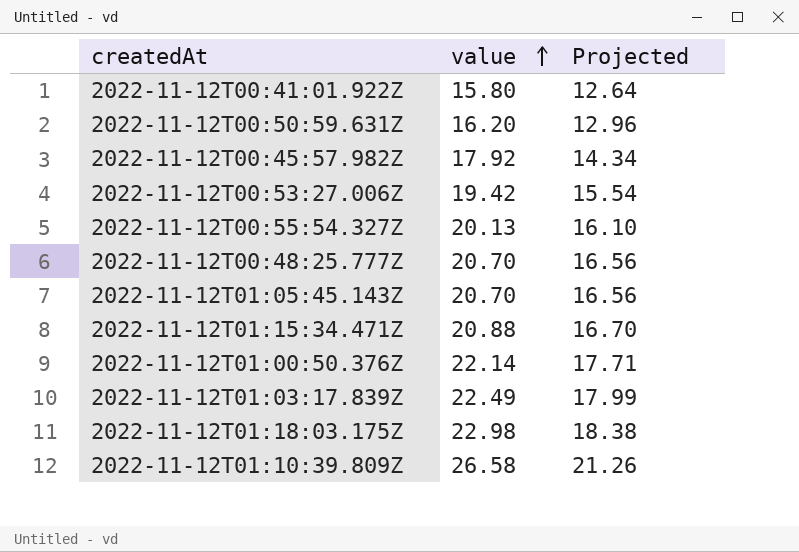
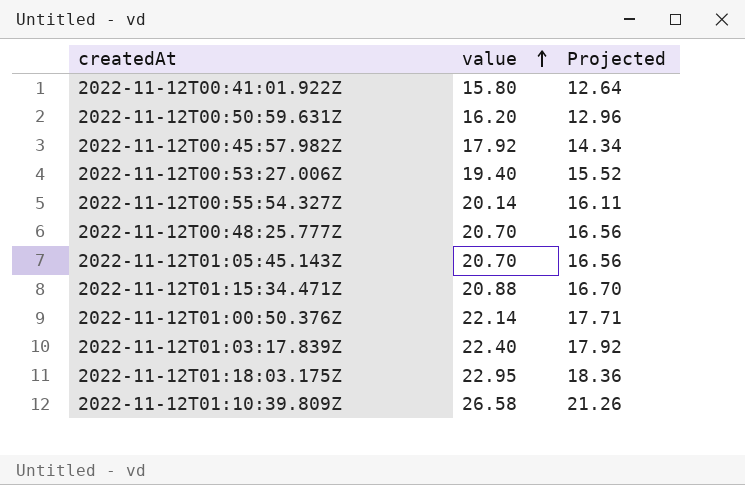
2022-11-12T00:53:27.006Z | value: 19.42 -> 19.40
2022-11-12T00:53:27.006Z | Projected: 15.54 -> 15.52
2022-11-12T00:55:54.327Z | value: 20.13 -> 20.14
2022-11-12T00:55:54.327Z | Projected: 16.10 -> 16.11
2022-11-12T01:03:17.839Z | value: 22.49 -> 22.40
2022-11-12T01:03:17.839Z | Projected: 17.99 -> 17.92
2022-11-12T01:18:03.175Z | value: 22.98 -> 22.95
2022-11-12T01:18:03.175Z | Projected: 18.38 -> 18.36

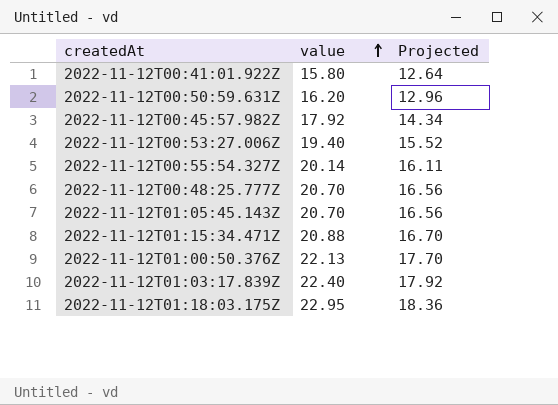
row 2022-11-12T01:10:39.809Z: 26.58 | 21.26 -> none
2022-11-12T01:00:50.376Z | value: 22.14 -> 22.13
2022-11-12T01:00:50.376Z | Projected: 17.71 -> 17.70

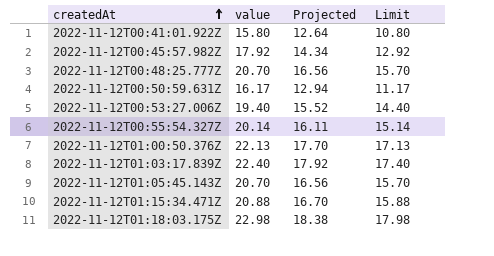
row order: value ascending -> createdAt ascending
column Limit | formula: none -> [value] - 5
2022-11-12T00:50:59.631Z | value: 16.20 -> 16.17
2022-11-12T00:50:59.631Z | Projected: 12.96 -> 12.94
2022-11-12T01:18:03.175Z | value: 22.95 -> 22.98
2022-11-12T01:18:03.175Z | Projected: 18.36 -> 18.38

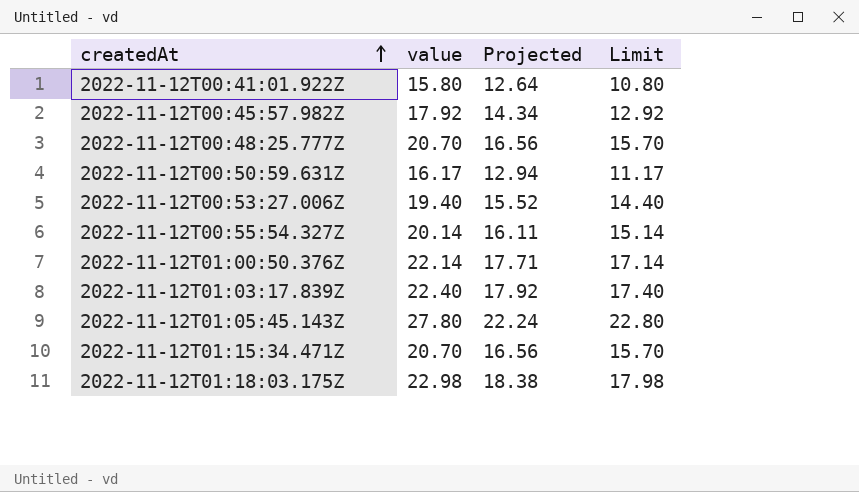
2022-11-12T01:00:50.376Z | value: 22.13 -> 22.14
2022-11-12T01:00:50.376Z | Projected: 17.70 -> 17.71
2022-11-12T01:00:50.376Z | Limit: 17.13 -> 17.14
2022-11-12T01:05:45.143Z | value: 20.70 -> 27.80
2022-11-12T01:05:45.143Z | Projected: 16.56 -> 22.24
2022-11-12T01:05:45.143Z | Limit: 15.70 -> 22.80
2022-11-12T01:15:34.471Z | value: 20.88 -> 20.70
2022-11-12T01:15:34.471Z | Projected: 16.70 -> 16.56
2022-11-12T01:15:34.471Z | Limit: 15.88 -> 15.70

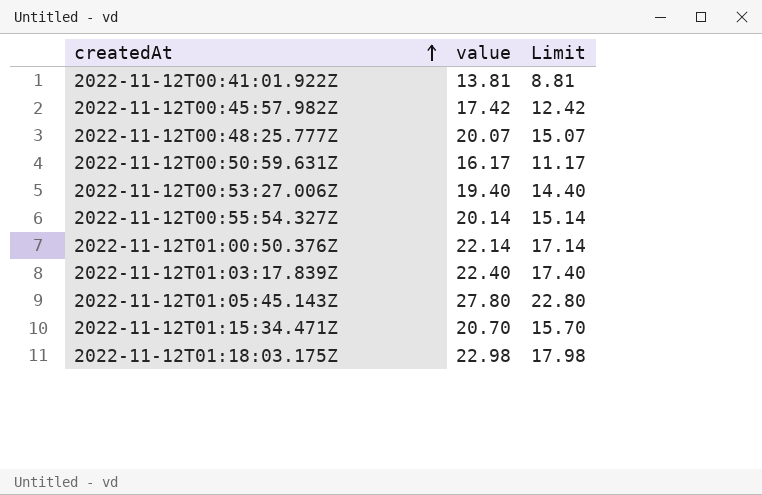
column Projected | formula: [value] * 0.8 -> none
2022-11-12T00:41:01.922Z | value: 15.80 -> 13.81
2022-11-12T00:41:01.922Z | Limit: 10.80 -> 8.81
2022-11-12T00:45:57.982Z | value: 17.92 -> 17.42
2022-11-12T00:45:57.982Z | Limit: 12.92 -> 12.42
2022-11-12T00:48:25.777Z | value: 20.70 -> 20.07
2022-11-12T00:48:25.777Z | Limit: 15.70 -> 15.07

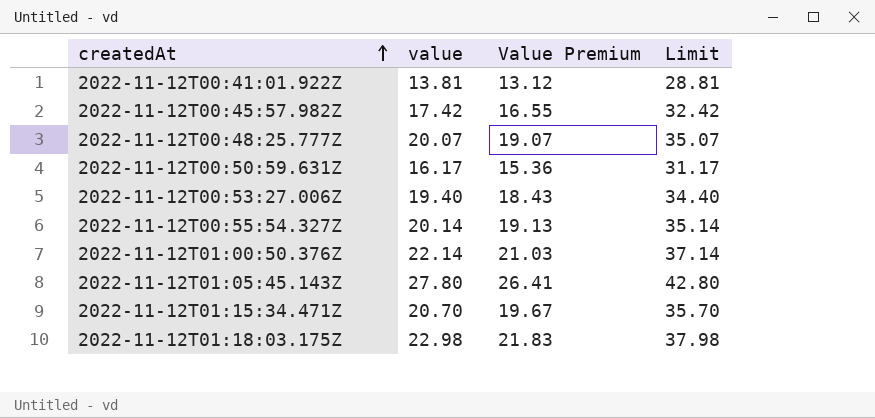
column Value Premium | formula: none -> [value] * 0.95
column Limit | formula: [value] - 5 -> [value] + 15
row 2022-11-12T01:03:17.839Z: 22.40 | 17.40 -> none

